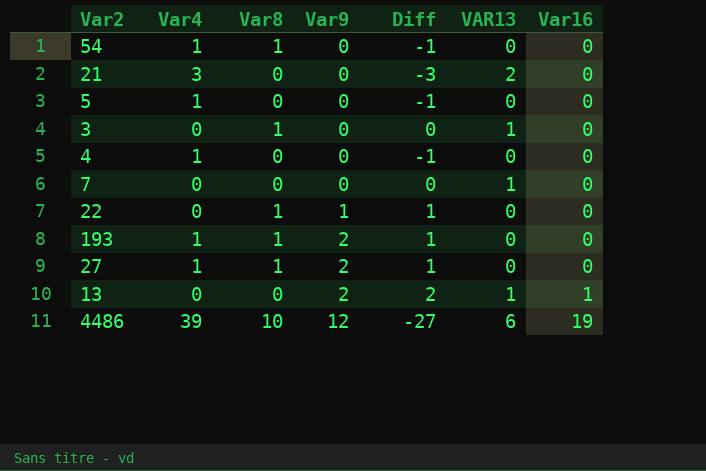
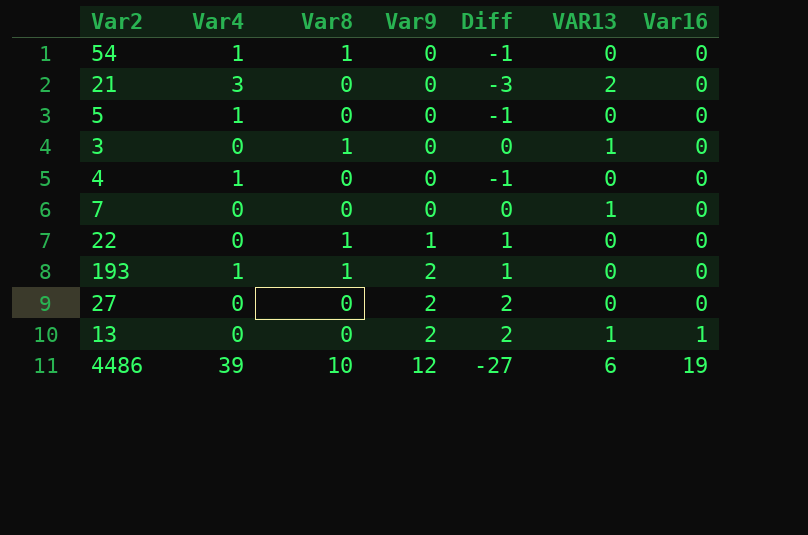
27 | Var4: 1 -> 0
27 | Var8: 1 -> 0
27 | Diff: 1 -> 2

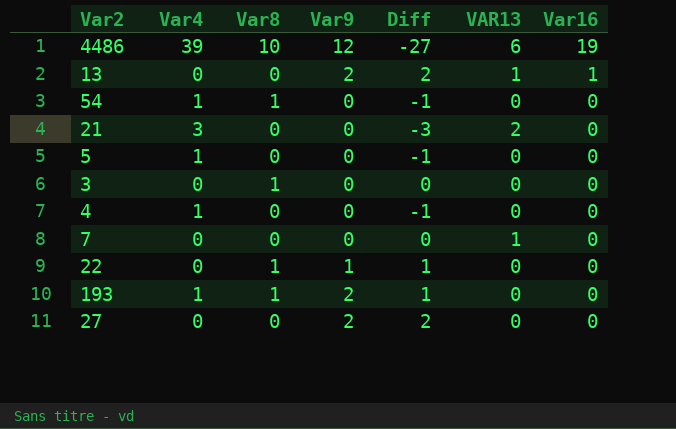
row order: Var9 ascending -> Var16 descending
3 | VAR13: 1 -> 0

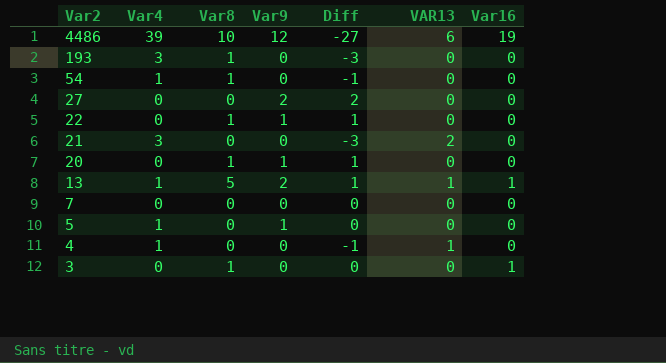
row order: Var16 descending -> Var2 descending
193 | Var4: 1 -> 3
193 | Var9: 2 -> 0
193 | Diff: 1 -> -3
row 20: none -> 0 | 1 | 1 | 1 | 0 | 0
13 | Var4: 0 -> 1
13 | Var8: 0 -> 5
13 | Diff: 2 -> 1
7 | VAR13: 1 -> 0
5 | Var9: 0 -> 1
5 | Diff: -1 -> 0
4 | VAR13: 0 -> 1
3 | Var16: 0 -> 1

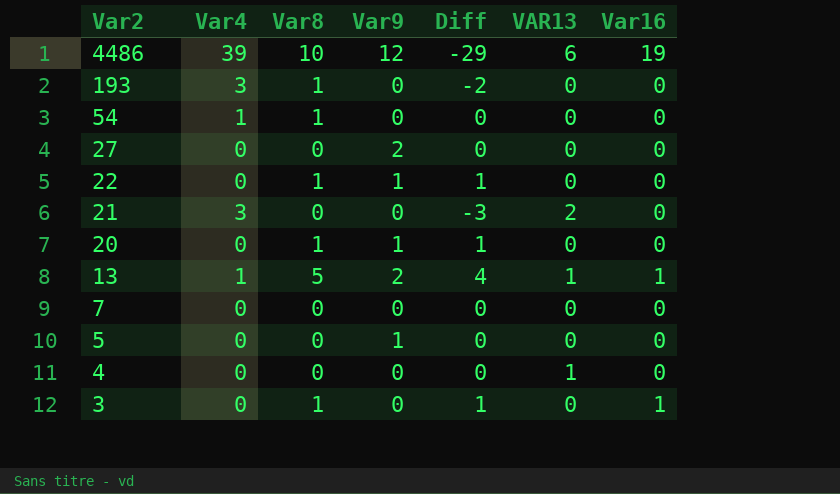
column Diff | formula: [Var9] - [Var4] -> [Var8] - [Var4]
5 | Var4: 1 -> 0
4 | Var4: 1 -> 0

